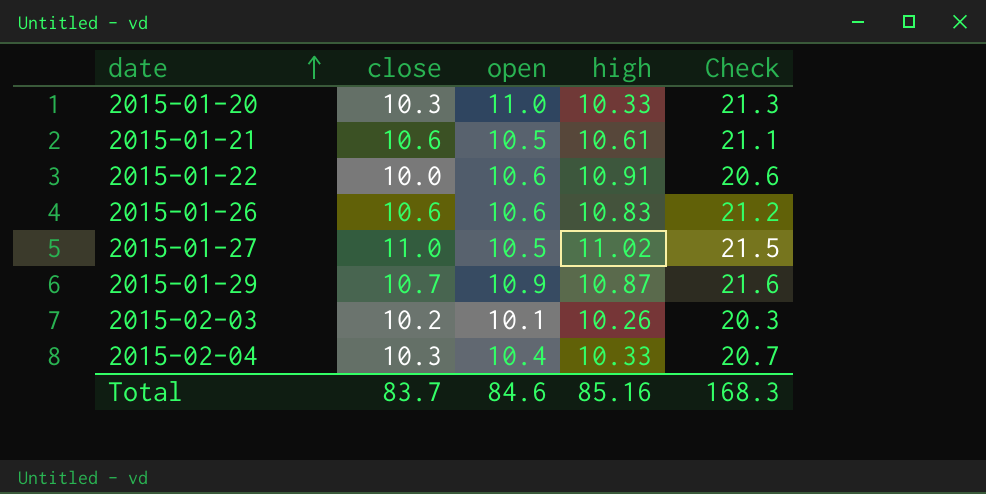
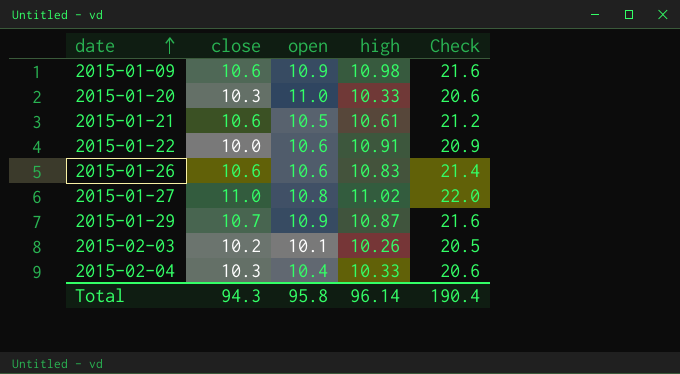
column Check | formula: [close] + [open] -> [close] + [high]
row 2015-01-09: none -> 10.6 | 10.9 | 10.98 | 21.6
2015-01-27 | open: 10.5 -> 10.8
Total | close: 83.7 -> 94.3
Total | open: 84.6 -> 95.8
Total | high: 85.16 -> 96.14
Total | Check: 168.3 -> 190.4

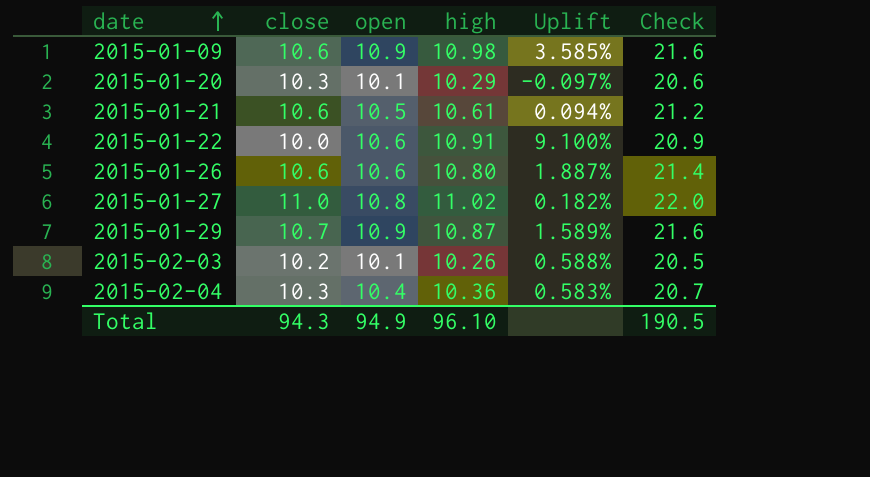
column Uplift | formula: none -> ([high] - [close]) / [close]
2015-01-20 | open: 11.0 -> 10.1
2015-01-20 | high: 10.33 -> 10.29
2015-01-26 | high: 10.83 -> 10.80
2015-02-04 | high: 10.33 -> 10.36
2015-02-04 | Check: 20.6 -> 20.7
Total | open: 95.8 -> 94.9
Total | high: 96.14 -> 96.10
Total | Check: 190.4 -> 190.5

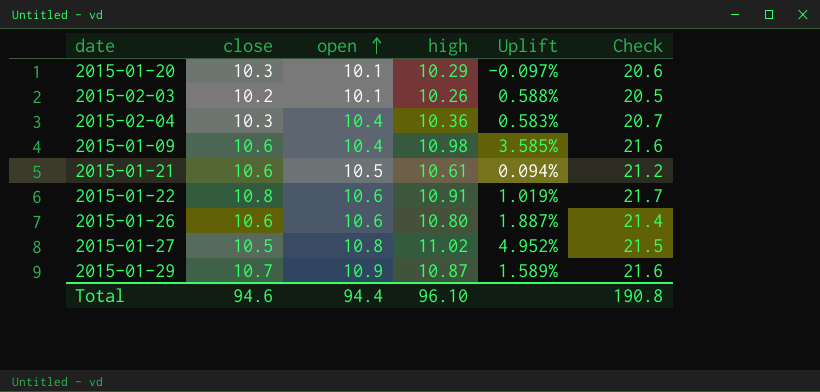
row order: date ascending -> open ascending
2015-01-09 | open: 10.9 -> 10.4
2015-01-22 | close: 10.0 -> 10.8
2015-01-22 | Uplift: 9.100% -> 1.019%
2015-01-22 | Check: 20.9 -> 21.7
2015-01-27 | close: 11.0 -> 10.5
2015-01-27 | Uplift: 0.182% -> 4.952%
2015-01-27 | Check: 22.0 -> 21.5
Total | close: 94.3 -> 94.6
Total | open: 94.9 -> 94.4
Total | Check: 190.5 -> 190.8

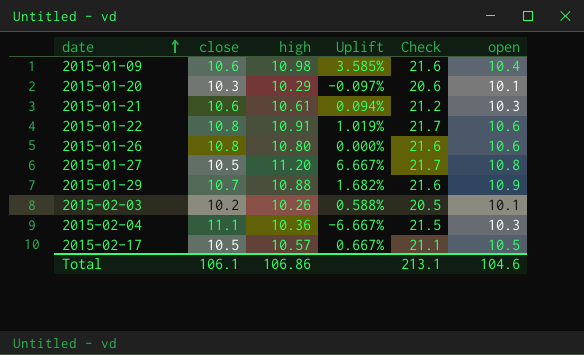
row order: open ascending -> date ascending
column open | position: 3 -> 6
2015-01-21 | open: 10.5 -> 10.3
2015-01-26 | close: 10.6 -> 10.8
2015-01-26 | Uplift: 1.887% -> 0.000%
2015-01-26 | Check: 21.4 -> 21.6
2015-01-27 | high: 11.02 -> 11.20
2015-01-27 | Uplift: 4.952% -> 6.667%
2015-01-27 | Check: 21.5 -> 21.7
2015-01-29 | high: 10.87 -> 10.88
2015-01-29 | Uplift: 1.589% -> 1.682%
2015-02-04 | close: 10.3 -> 11.1
2015-02-04 | Uplift: 0.583% -> -6.667%
2015-02-04 | Check: 20.7 -> 21.5
2015-02-04 | open: 10.4 -> 10.3
row 2015-02-17: none -> 10.5 | 10.57 | 0.667% | 21.1 | 10.5
Total | close: 94.6 -> 106.1
Total | high: 96.10 -> 106.86
Total | Check: 190.8 -> 213.1
Total | open: 94.4 -> 104.6

